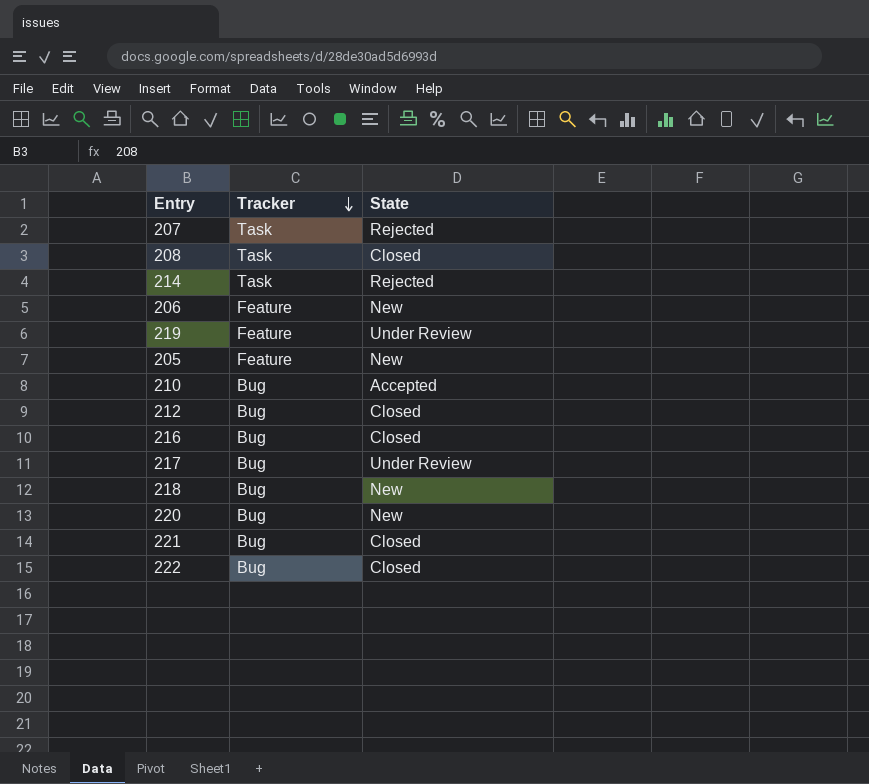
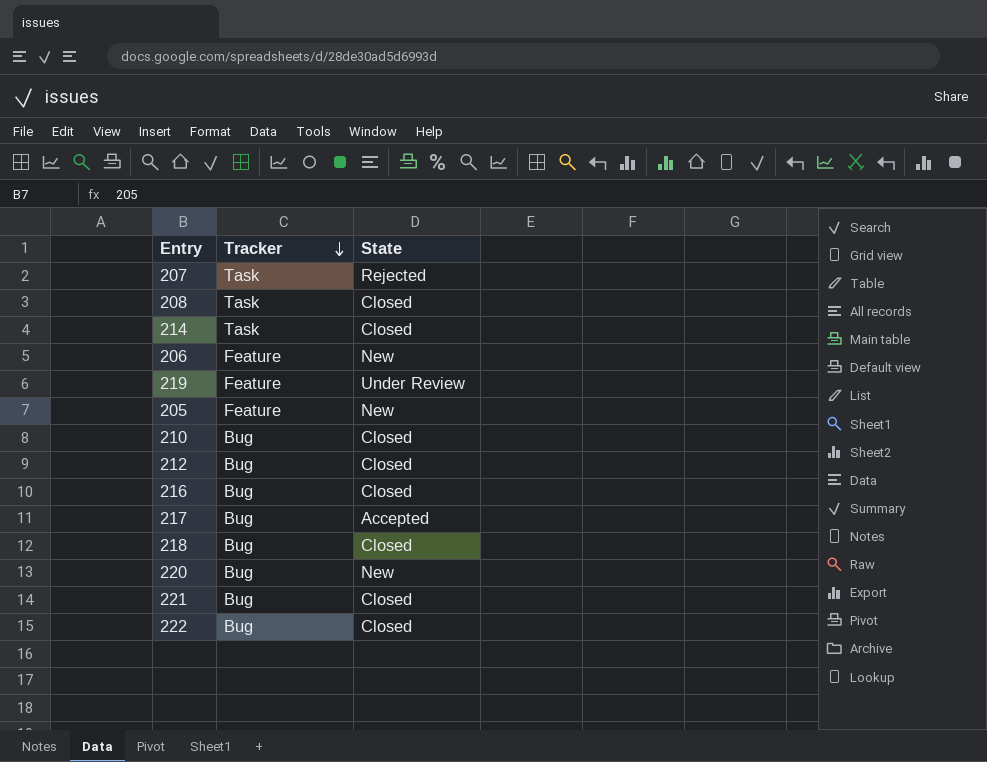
214 | State: Rejected -> Closed
210 | State: Accepted -> Closed
217 | State: Under Review -> Accepted
218 | State: New -> Closed

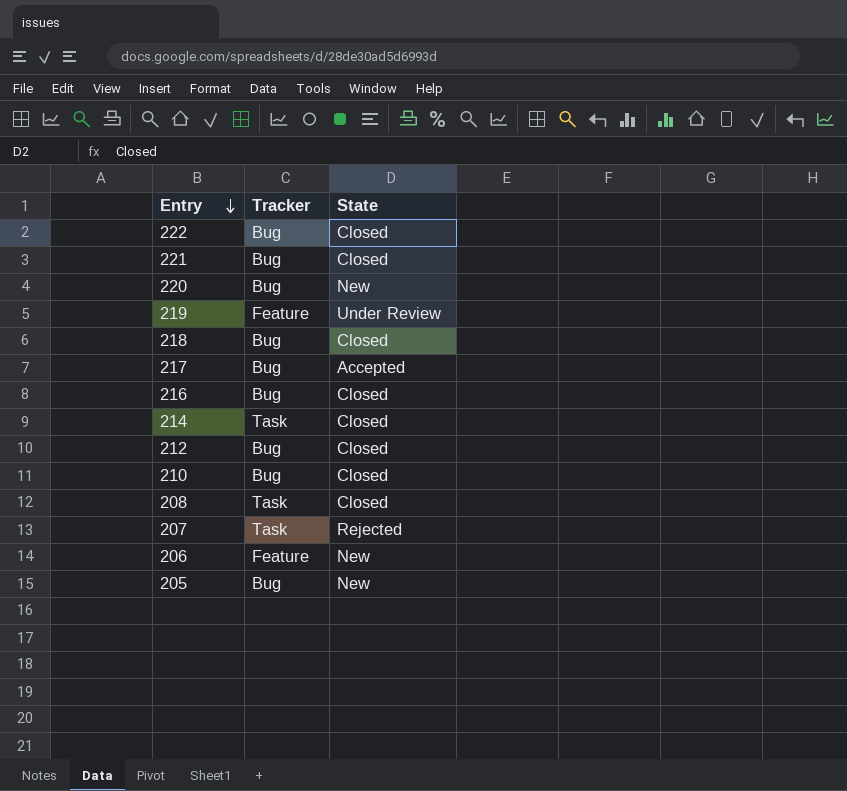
row order: Tracker descending -> Entry descending
205 | Tracker: Feature -> Bug

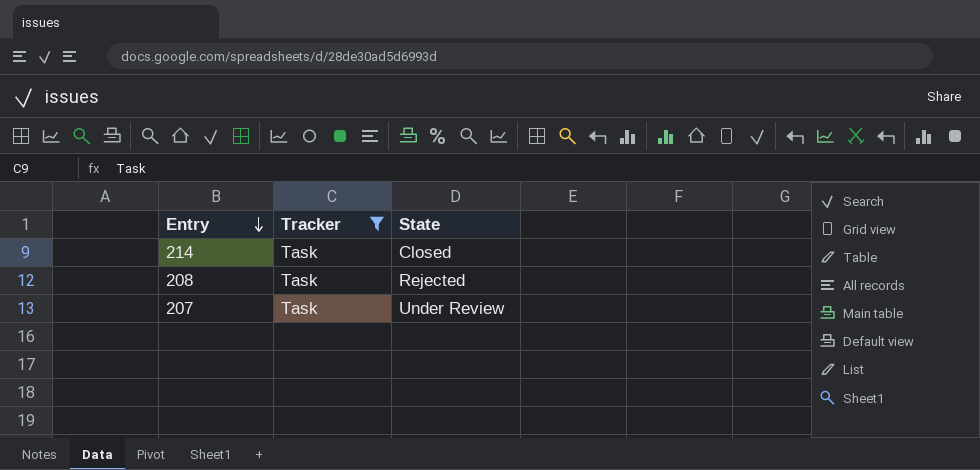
filter: none -> Tracker = Task
208 | State: Closed -> Rejected
207 | State: Rejected -> Under Review

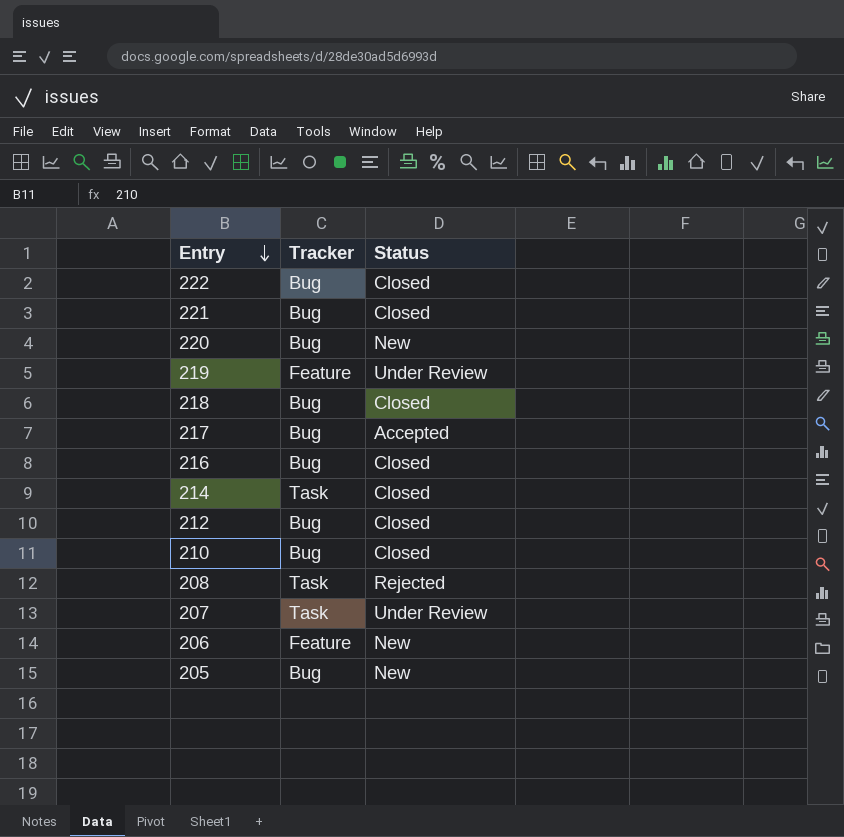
filter: Tracker = Task -> none
column name: State -> Status

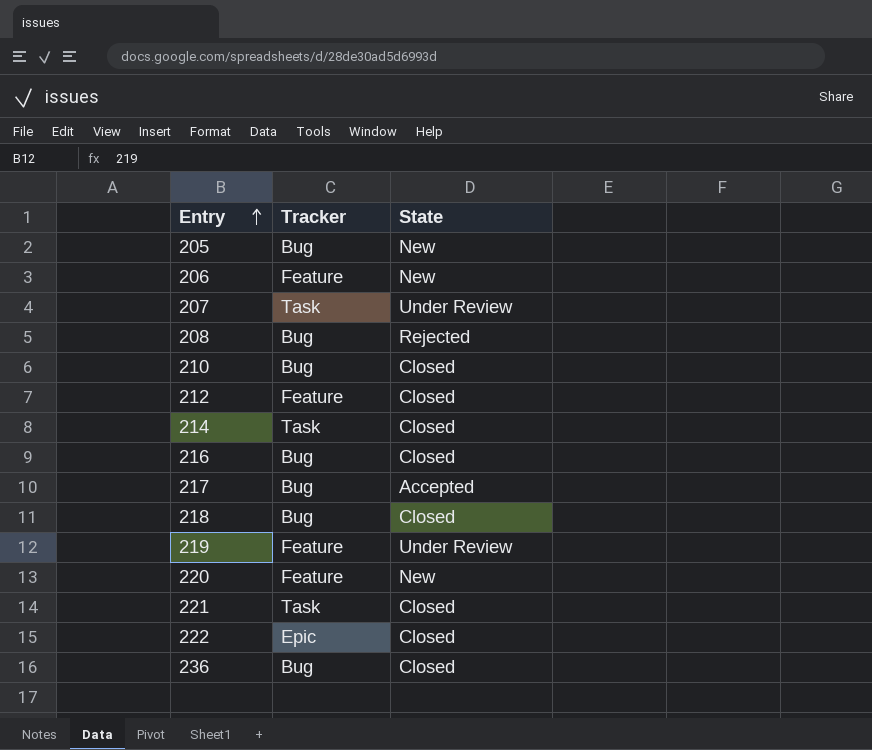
row order: Entry descending -> Entry ascending
column name: Status -> State
208 | Tracker: Task -> Bug
212 | Tracker: Bug -> Feature
220 | Tracker: Bug -> Feature
221 | Tracker: Bug -> Task
222 | Tracker: Bug -> Epic
row 236: none -> Bug | Closed

